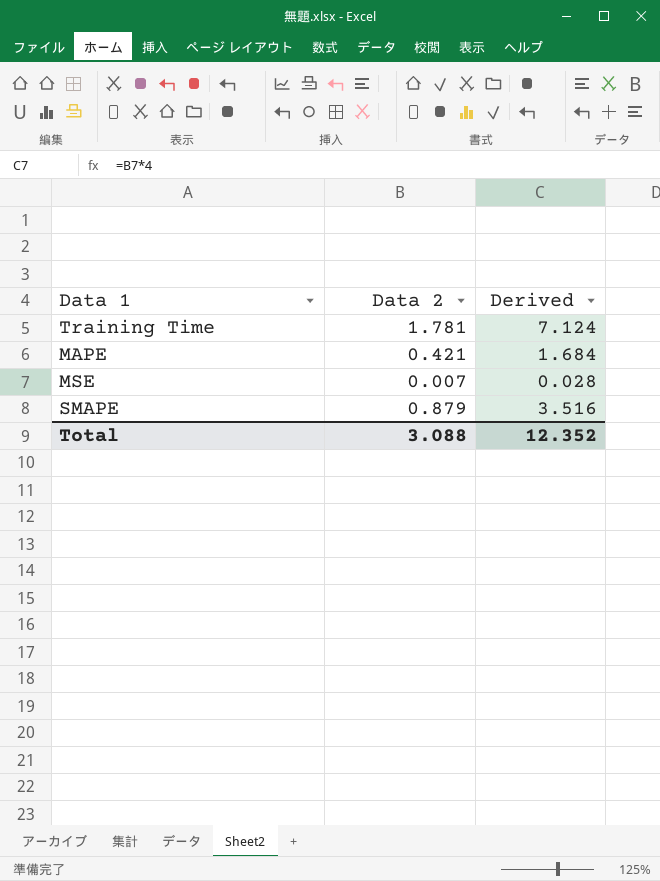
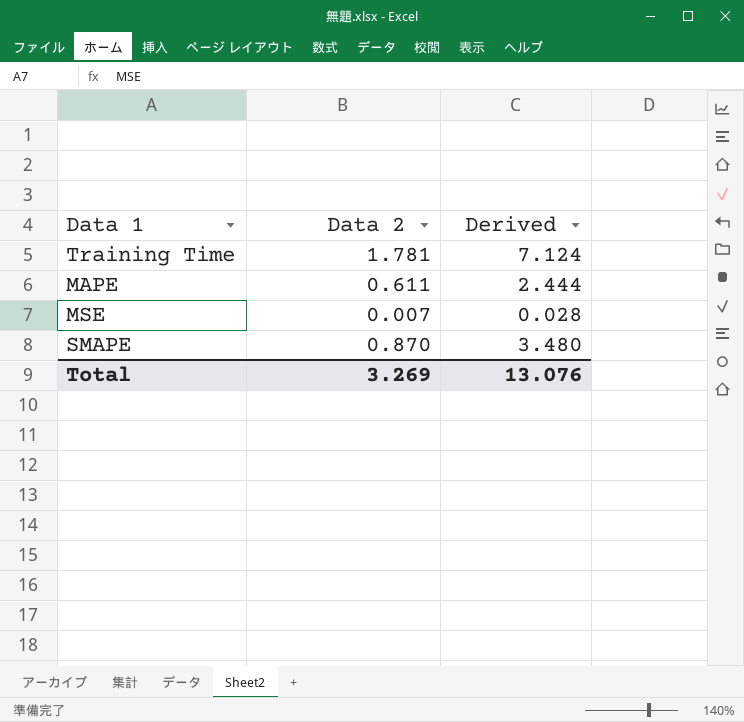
MAPE | Data 2: 0.421 -> 0.611
MAPE | Derived: 1.684 -> 2.444
SMAPE | Data 2: 0.879 -> 0.870
SMAPE | Derived: 3.516 -> 3.480
Total | Data 2: 3.088 -> 3.269
Total | Derived: 12.352 -> 13.076

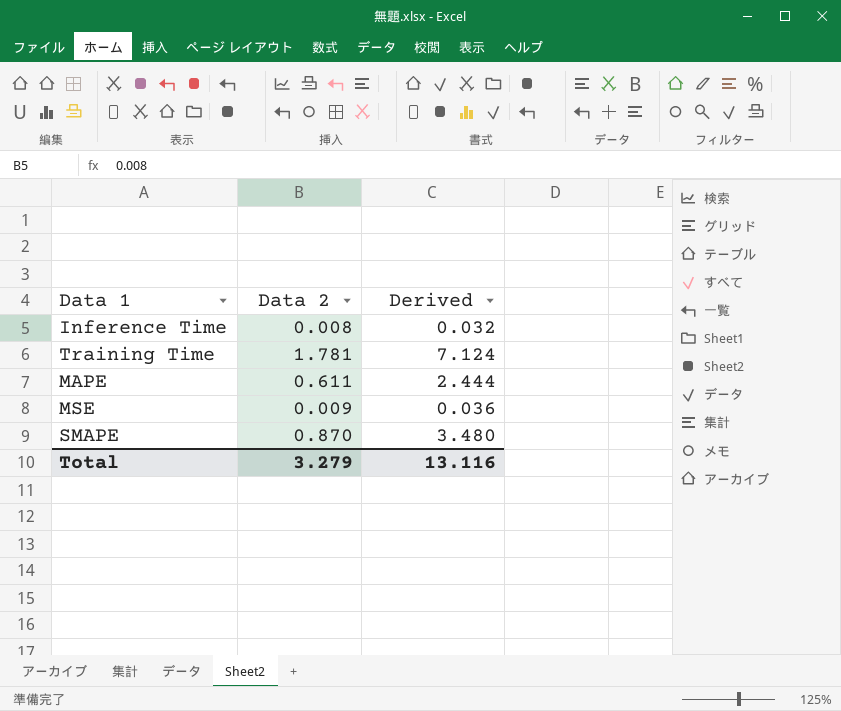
row Inference Time: none -> 0.008 | 0.032
MSE | Data 2: 0.007 -> 0.009
MSE | Derived: 0.028 -> 0.036
Total | Data 2: 3.269 -> 3.279
Total | Derived: 13.076 -> 13.116

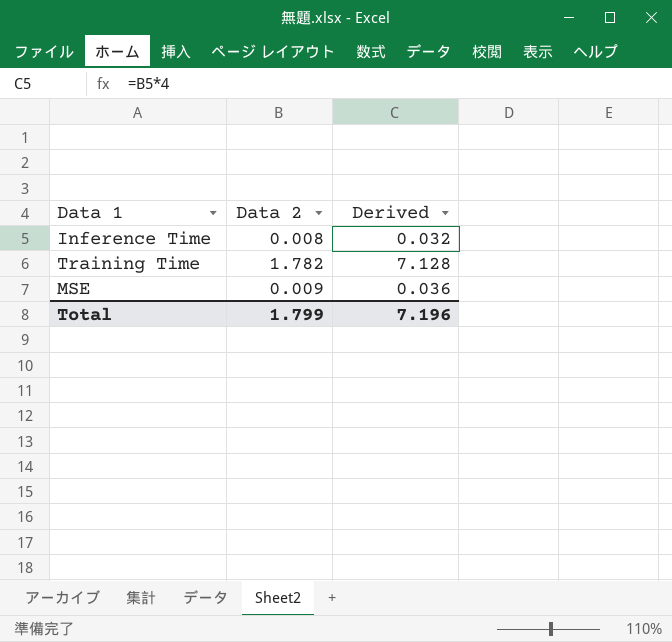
row MAPE: 0.611 | 2.444 -> none
row SMAPE: 0.870 | 3.480 -> none
Training Time | Data 2: 1.781 -> 1.782
Training Time | Derived: 7.124 -> 7.128
Total | Data 2: 3.279 -> 1.799
Total | Derived: 13.116 -> 7.196

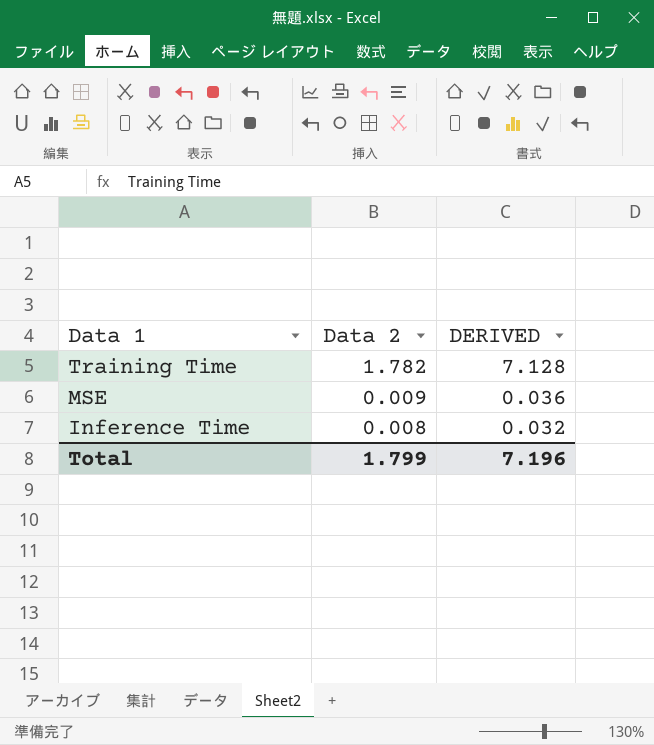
row order: none -> Data 1 descending
column name: Derived -> DERIVED

